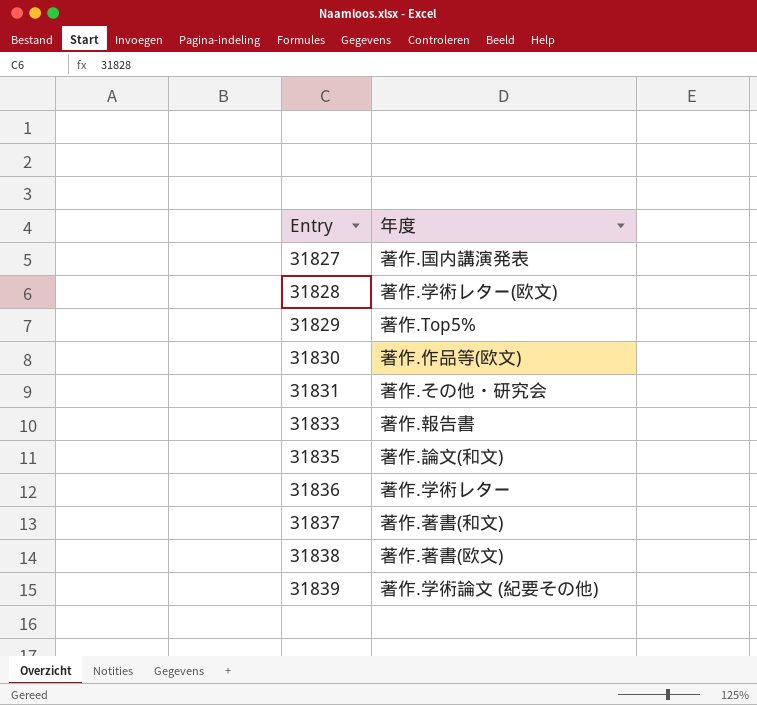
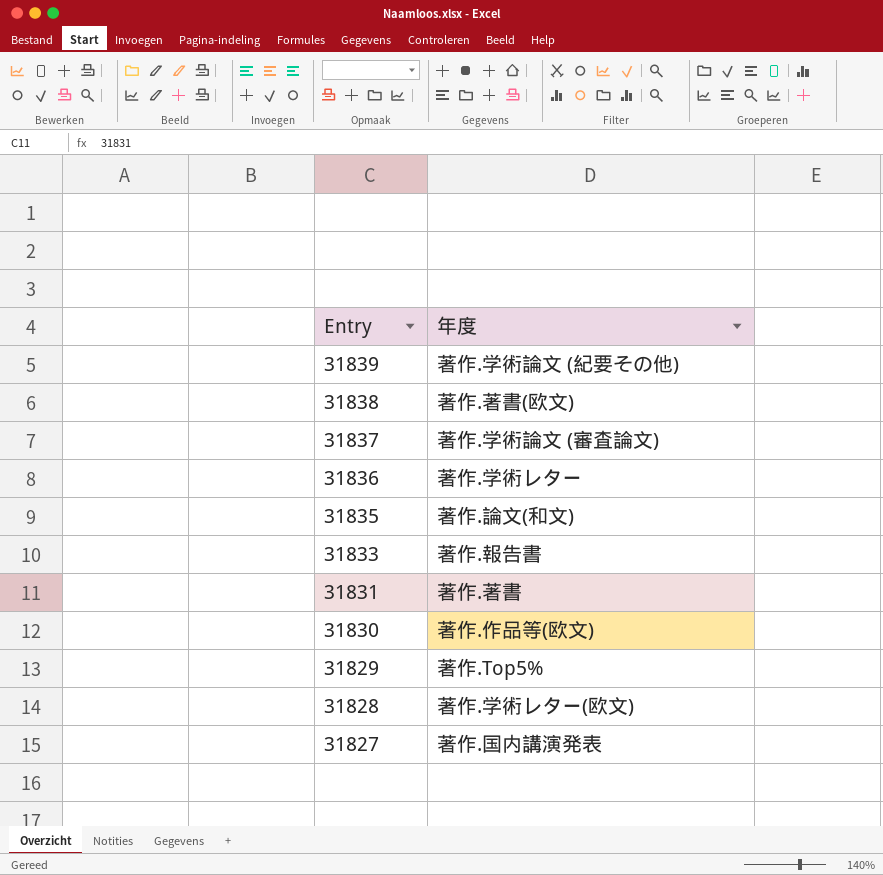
row order: Entry ascending -> Entry descending
31837 | 年度: 著作.著書(和文) -> 著作.学術論文 (審査論文)
31831 | 年度: 著作.その他・研究会 -> 著作.著書

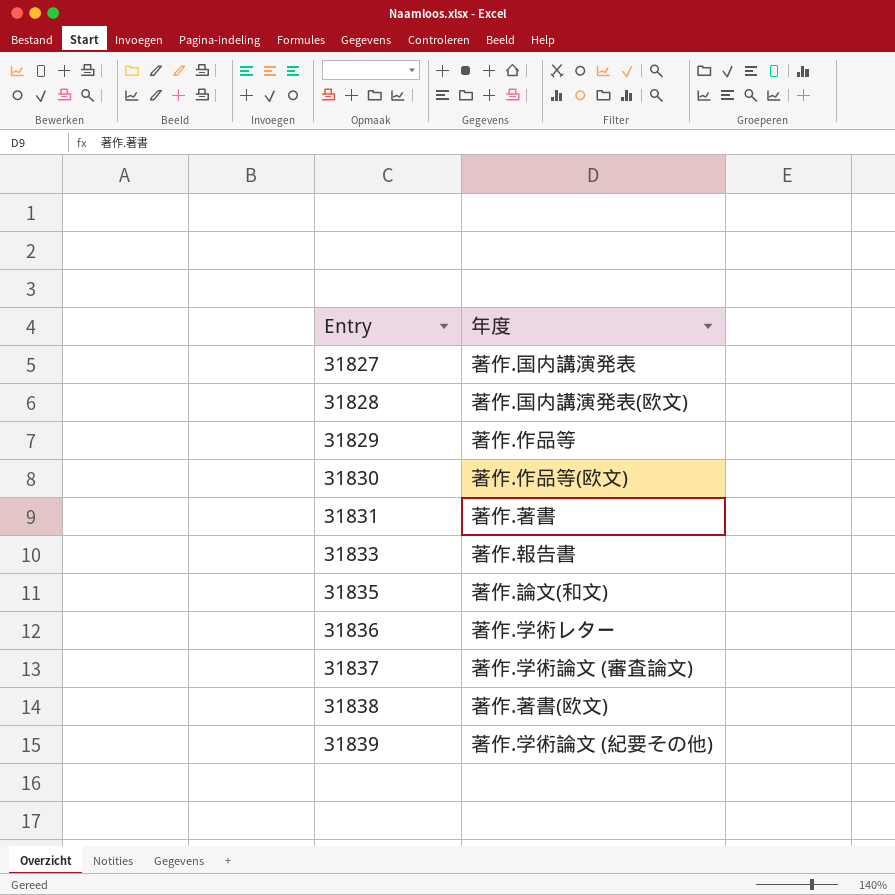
row order: Entry descending -> Entry ascending
31828 | 年度: 著作.学術レター(欧文) -> 著作.国内講演発表(欧文)
31829 | 年度: 著作.Top5% -> 著作.作品等

